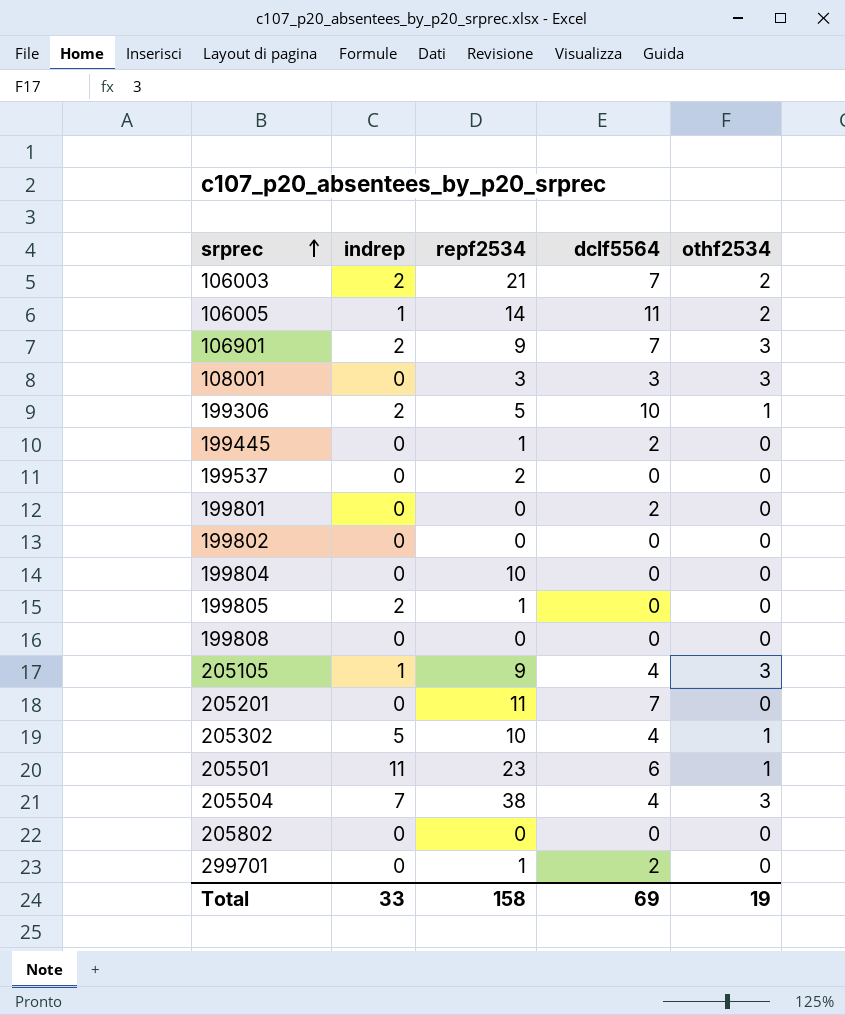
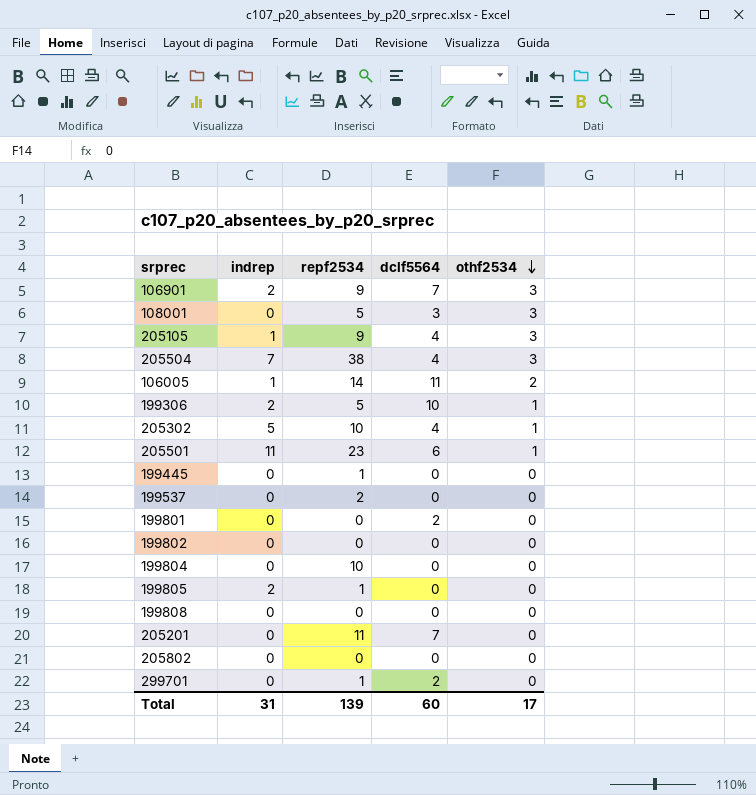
row order: srprec ascending -> othf2534 descending
row 106003: 2 | 21 | 7 | 2 -> none
108001 | repf2534: 3 -> 5
199445 | dclf5564: 2 -> 0
Total | indrep: 33 -> 31
Total | repf2534: 158 -> 139
Total | dclf5564: 69 -> 60
Total | othf2534: 19 -> 17

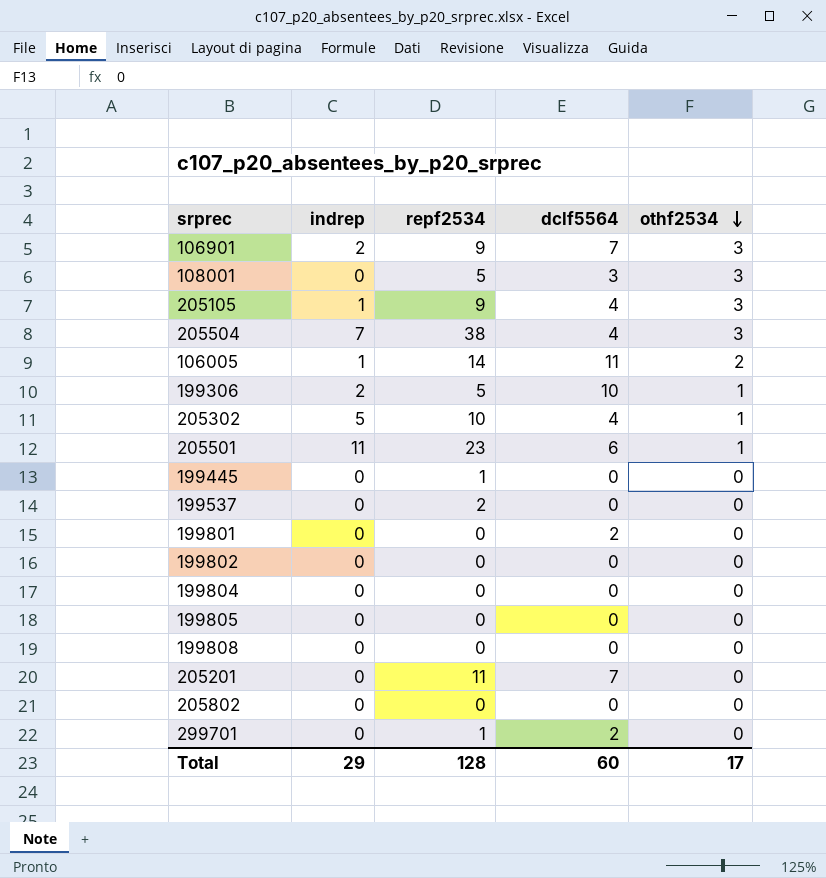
199804 | repf2534: 10 -> 0
199805 | indrep: 2 -> 0
199805 | repf2534: 1 -> 0
Total | indrep: 31 -> 29
Total | repf2534: 139 -> 128

